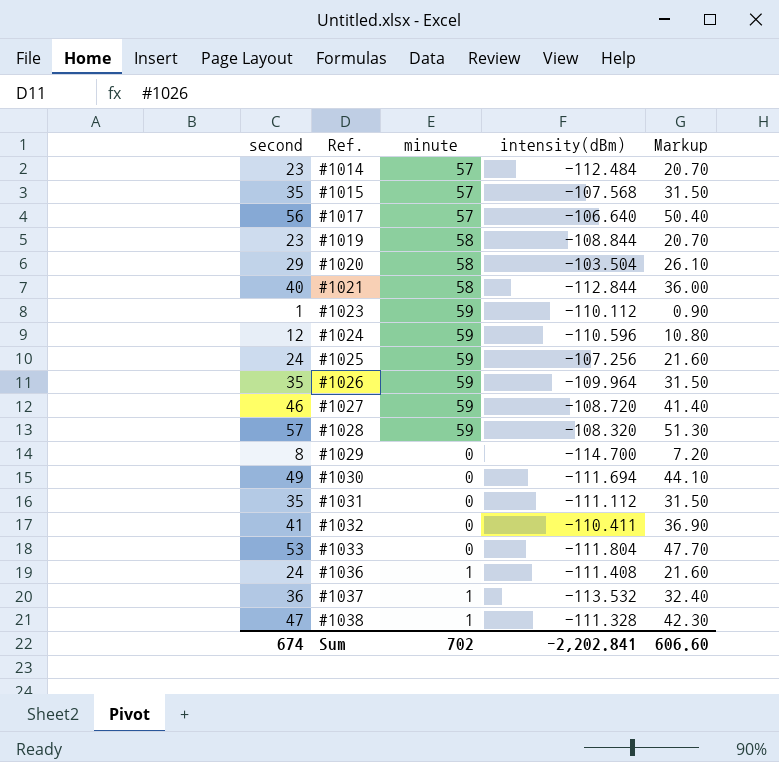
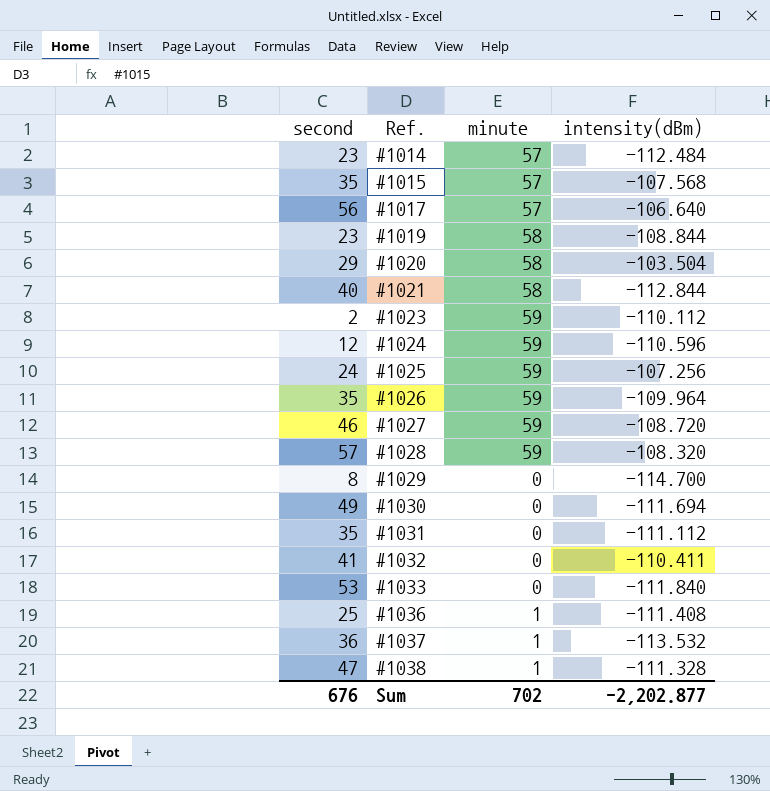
column Markup | formula: [second] * 0.9 -> none
#1023 | second: 1 -> 2
#1033 | intensity(dBm): -111.804 -> -111.840
#1036 | second: 24 -> 25
Sum | second: 674 -> 676
Sum | intensity(dBm): -2,202.841 -> -2,202.877

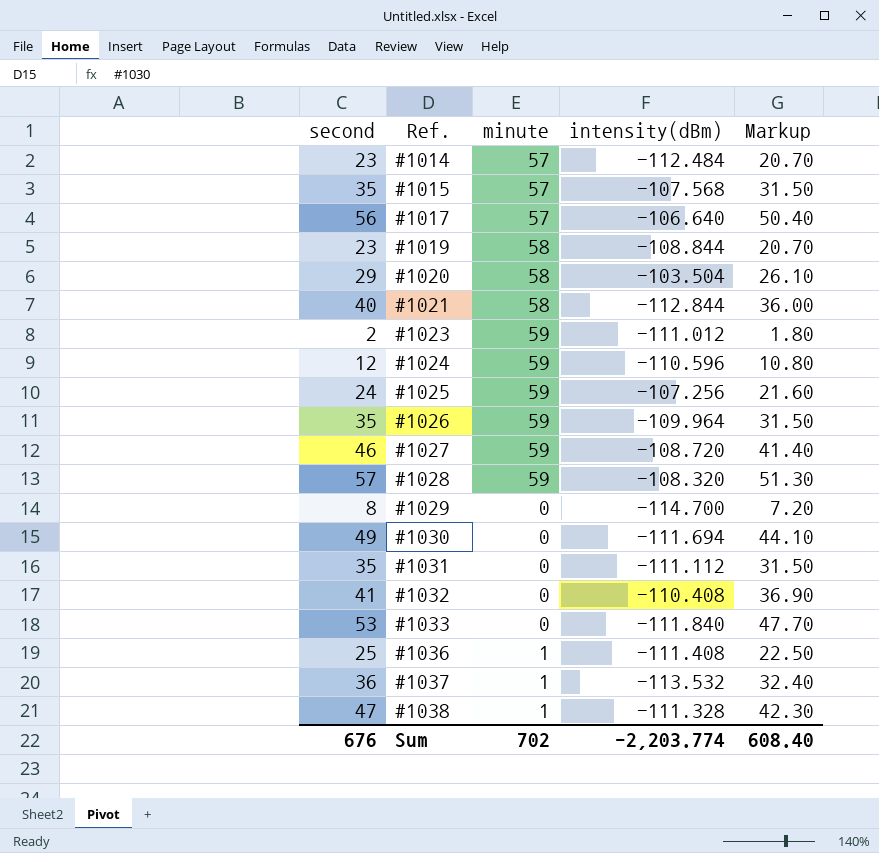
column Markup | formula: none -> [second] * 0.9
#1023 | intensity(dBm): -110.112 -> -111.012
#1032 | intensity(dBm): -110.411 -> -110.408
Sum | intensity(dBm): -2,202.877 -> -2,203.774

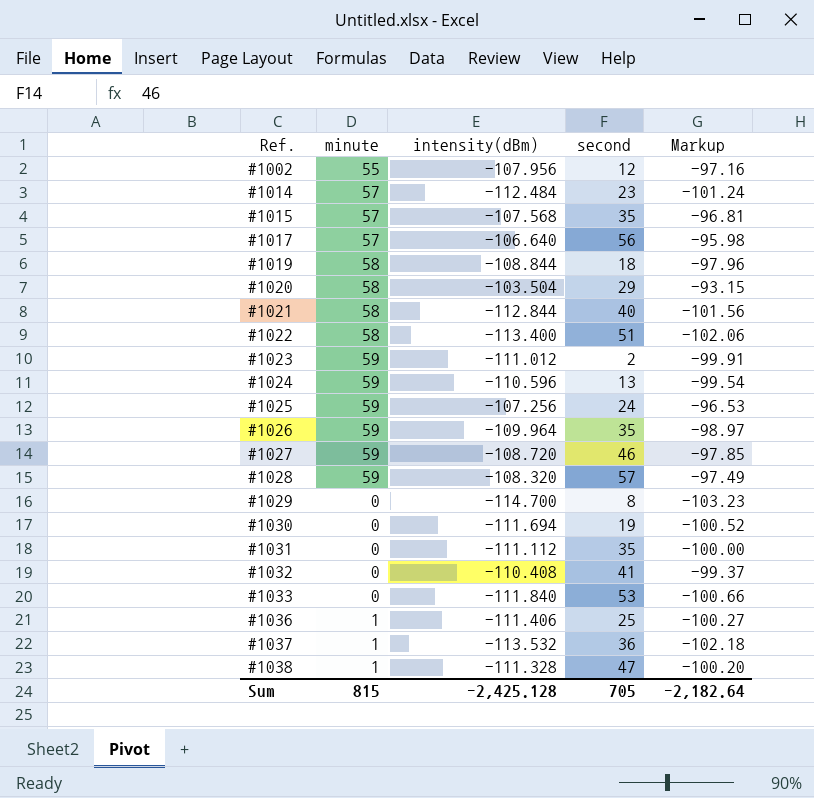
column second | position: 1 -> 4
column Markup | formula: [second] * 0.9 -> [intensity(dBm)] * 0.9
row #1002: none -> 55 | -107.956 | 12 | -97.16
#1019 | second: 23 -> 18
row #1022: none -> 58 | -113.400 | 51 | -102.06
#1024 | second: 12 -> 13
#1030 | second: 49 -> 19
#1036 | intensity(dBm): -111.408 -> -111.406
Sum | minute: 702 -> 815
Sum | intensity(dBm): -2,203.774 -> -2,425.128
Sum | second: 676 -> 705
Sum | Markup: 608.40 -> -2,182.64

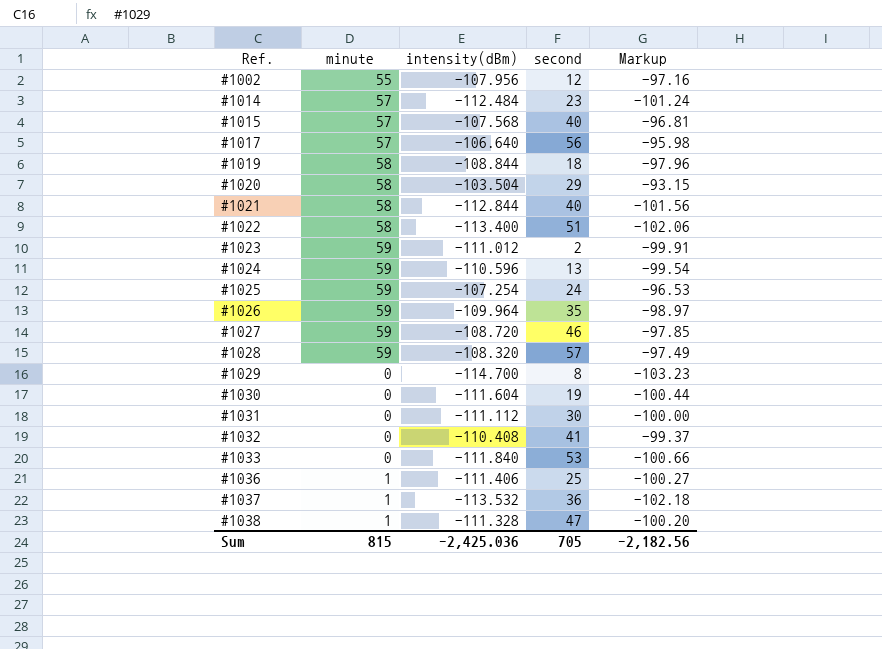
#1015 | second: 35 -> 40
#1025 | intensity(dBm): -107.256 -> -107.254
#1030 | intensity(dBm): -111.694 -> -111.604
#1030 | Markup: -100.52 -> -100.44
#1031 | second: 35 -> 30
Sum | intensity(dBm): -2,425.128 -> -2,425.036
Sum | Markup: -2,182.64 -> -2,182.56

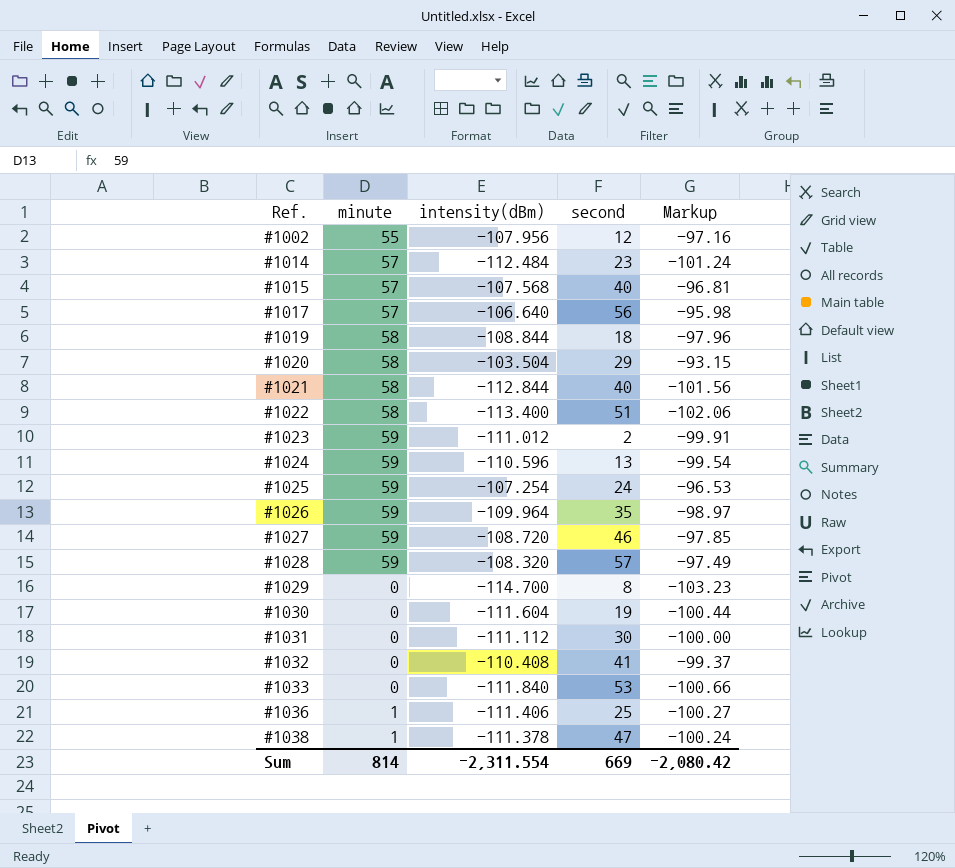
row #1037: 1 | -113.532 | 36 | -102.18 -> none
#1038 | intensity(dBm): -111.328 -> -111.378
#1038 | Markup: -100.20 -> -100.24
Sum | minute: 815 -> 814
Sum | intensity(dBm): -2,425.036 -> -2,311.554
Sum | second: 705 -> 669
Sum | Markup: -2,182.56 -> -2,080.42

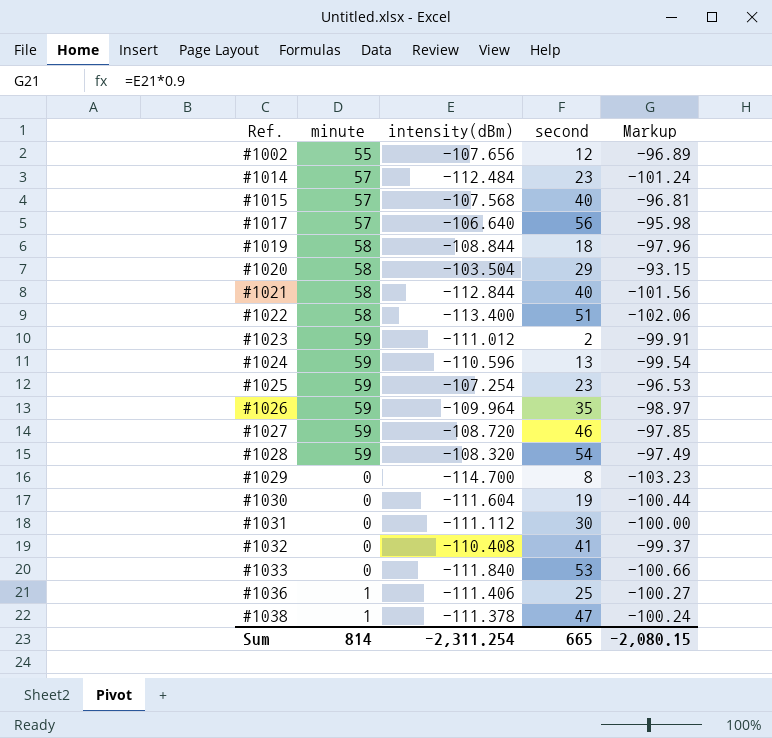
#1002 | intensity(dBm): -107.956 -> -107.656
#1002 | Markup: -97.16 -> -96.89
#1025 | second: 24 -> 23
#1028 | second: 57 -> 54
Sum | intensity(dBm): -2,311.554 -> -2,311.254
Sum | second: 669 -> 665
Sum | Markup: -2,080.42 -> -2,080.15

